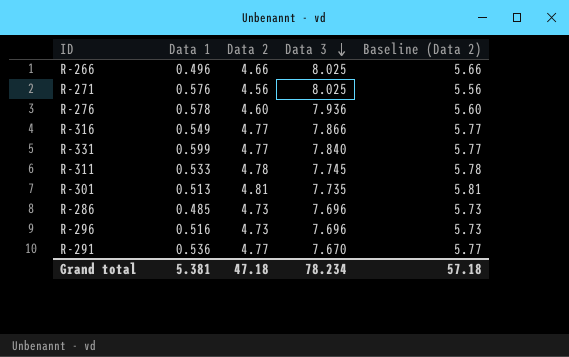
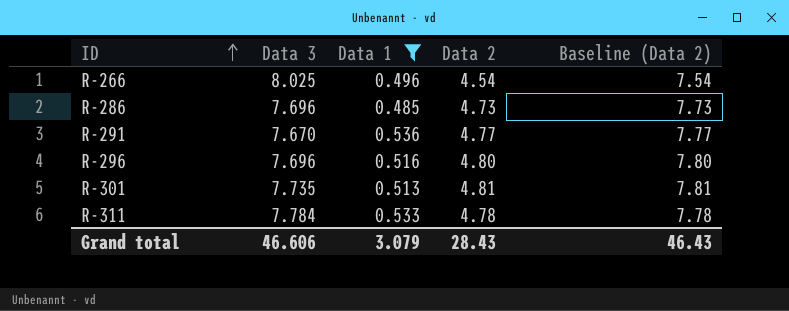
filter: none -> Data 1 <= 0.536
row order: Data 3 descending -> ID ascending
column Data 3 | position: 4 -> 2
column Baseline (Data 2) | formula: [Data 2] + 1 -> [Data 2] + 3
R-266 | Data 2: 4.66 -> 4.54
R-296 | Data 2: 4.73 -> 4.80
R-311 | Data 3: 7.745 -> 7.784
Grand total | Data 3: 78.234 -> 46.606
Grand total | Data 1: 5.381 -> 3.079
Grand total | Data 2: 47.18 -> 28.43
Grand total | Baseline (Data 2): 57.18 -> 46.43

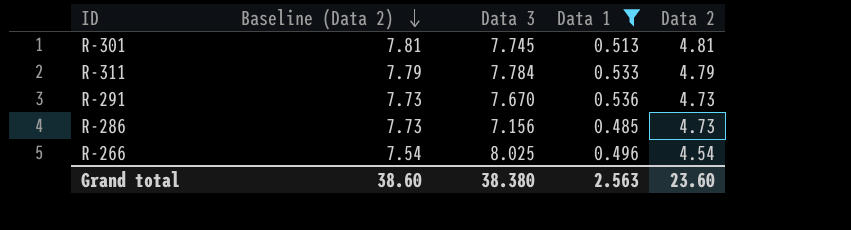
row order: ID ascending -> Baseline (Data 2) descending
column Baseline (Data 2) | position: 5 -> 2
row R-296: 7.696 | 0.516 | 4.80 | 7.80 -> none
R-301 | Data 3: 7.735 -> 7.745
R-311 | Baseline (Data 2): 7.78 -> 7.79
R-311 | Data 2: 4.78 -> 4.79
R-291 | Baseline (Data 2): 7.77 -> 7.73
R-291 | Data 2: 4.77 -> 4.73
R-286 | Data 3: 7.696 -> 7.156
Grand total | Baseline (Data 2): 46.43 -> 38.60
Grand total | Data 3: 46.606 -> 38.380
Grand total | Data 1: 3.079 -> 2.563
Grand total | Data 2: 28.43 -> 23.60

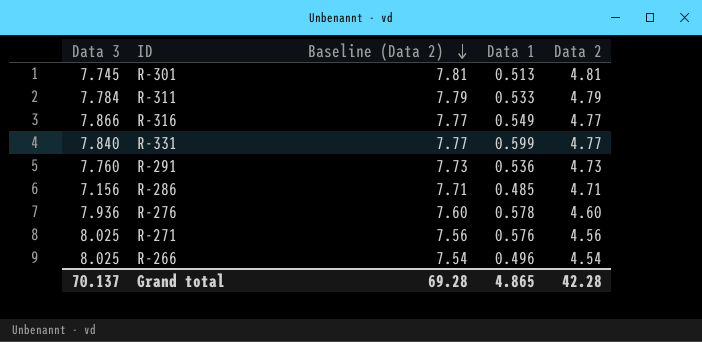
filter: Data 1 <= 0.536 -> none
column Data 3 | position: 3 -> 1
R-291 | Data 3: 7.670 -> 7.760
R-286 | Baseline (Data 2): 7.73 -> 7.71
R-286 | Data 2: 4.73 -> 4.71
Grand total | Data 3: 38.380 -> 70.137
Grand total | Baseline (Data 2): 38.60 -> 69.28
Grand total | Data 1: 2.563 -> 4.865
Grand total | Data 2: 23.60 -> 42.28

